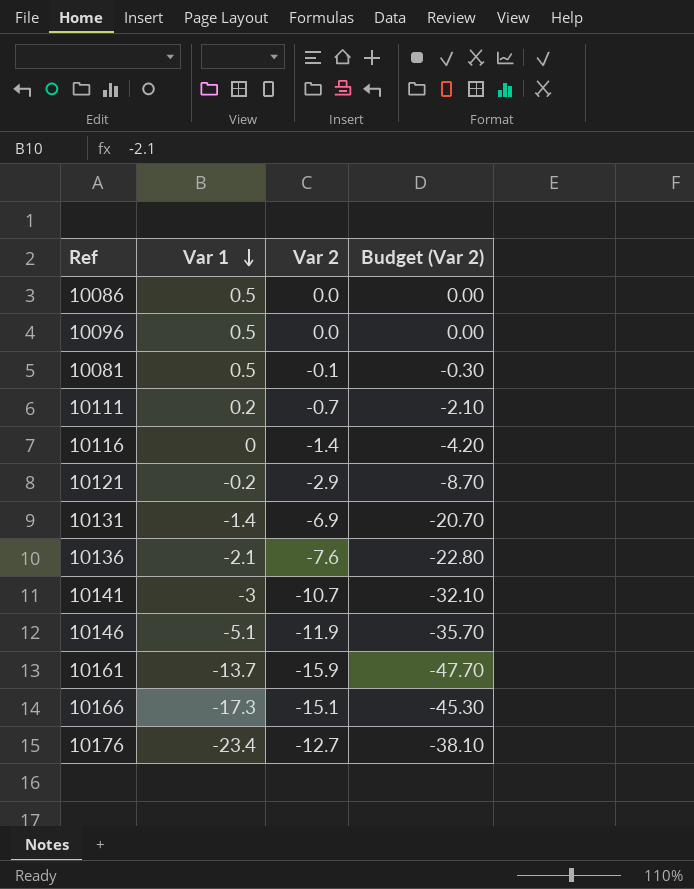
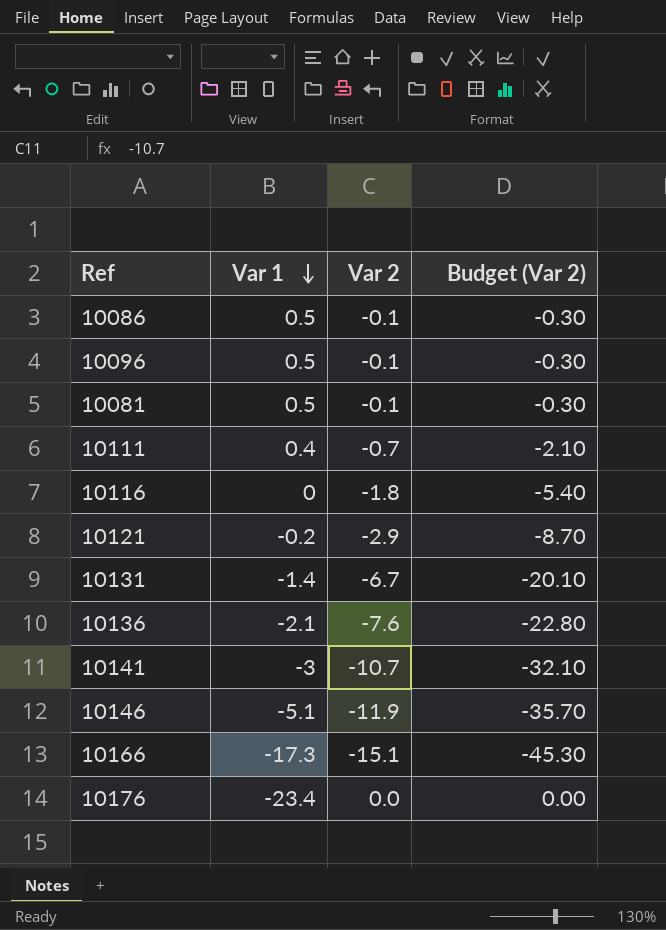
row 10161: -13.7 | -15.9 | -47.70 -> none
10086 | Var 2: 0.0 -> -0.1
10086 | Budget (Var 2): 0.00 -> -0.30
10096 | Var 2: 0.0 -> -0.1
10096 | Budget (Var 2): 0.00 -> -0.30
10111 | Var 1: 0.2 -> 0.4
10116 | Var 2: -1.4 -> -1.8
10116 | Budget (Var 2): -4.20 -> -5.40
10131 | Var 2: -6.9 -> -6.7
10131 | Budget (Var 2): -20.70 -> -20.10
10176 | Var 2: -12.7 -> 0.0
10176 | Budget (Var 2): -38.10 -> 0.00

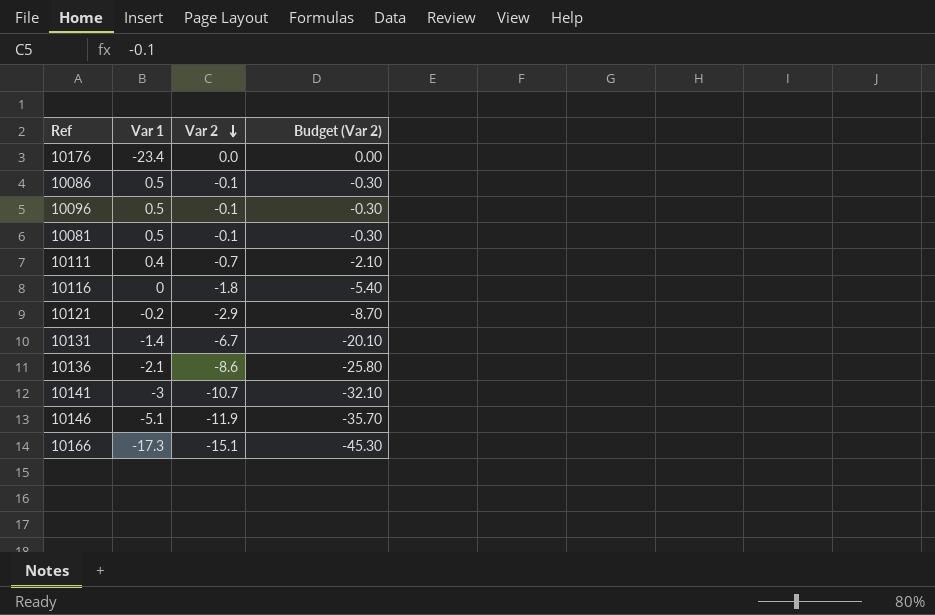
row order: Var 1 descending -> Var 2 descending
10136 | Var 2: -7.6 -> -8.6
10136 | Budget (Var 2): -22.80 -> -25.80

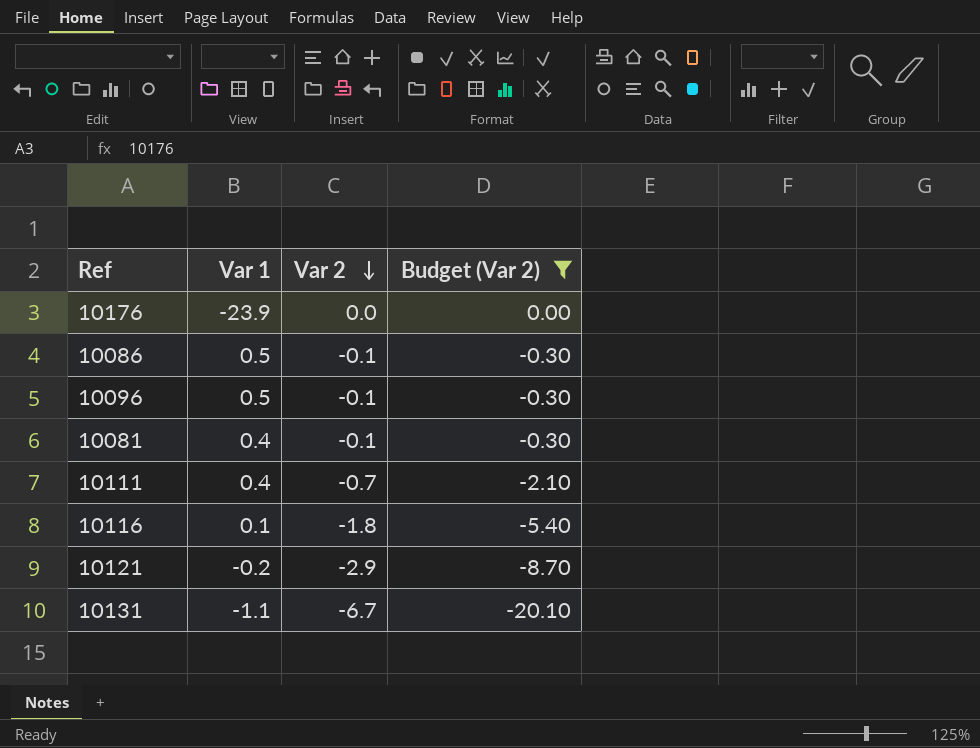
filter: none -> Budget (Var 2) >= -20.10
10176 | Var 1: -23.4 -> -23.9
10081 | Var 1: 0.5 -> 0.4
10116 | Var 1: 0 -> 0.1
10131 | Var 1: -1.4 -> -1.1

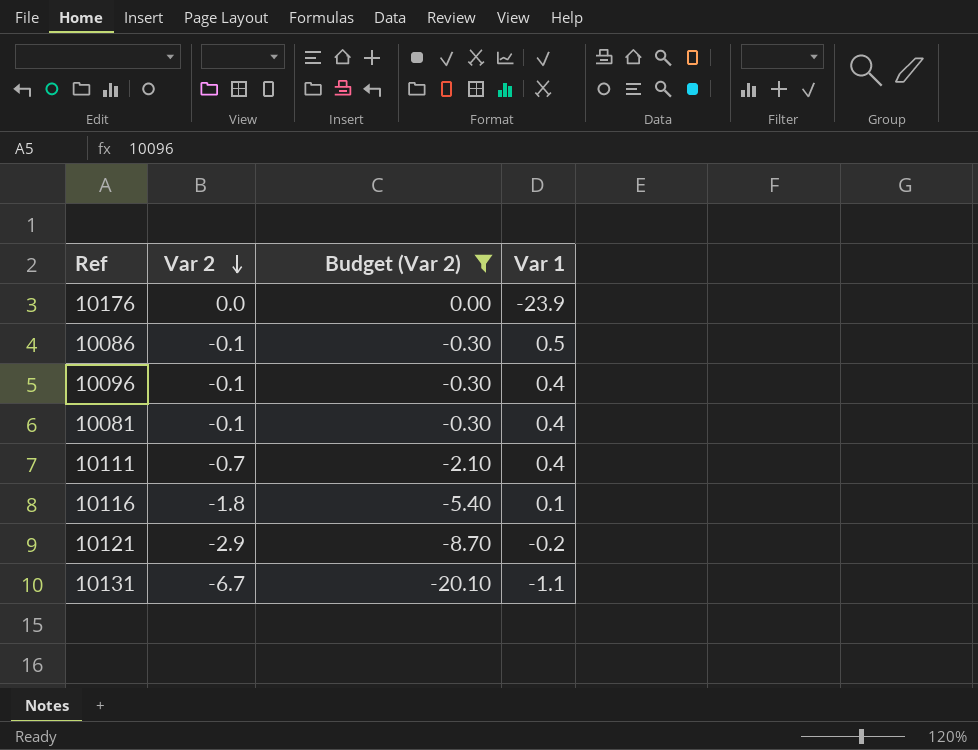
column Var 1 | position: 2 -> 4
10096 | Var 1: 0.5 -> 0.4

